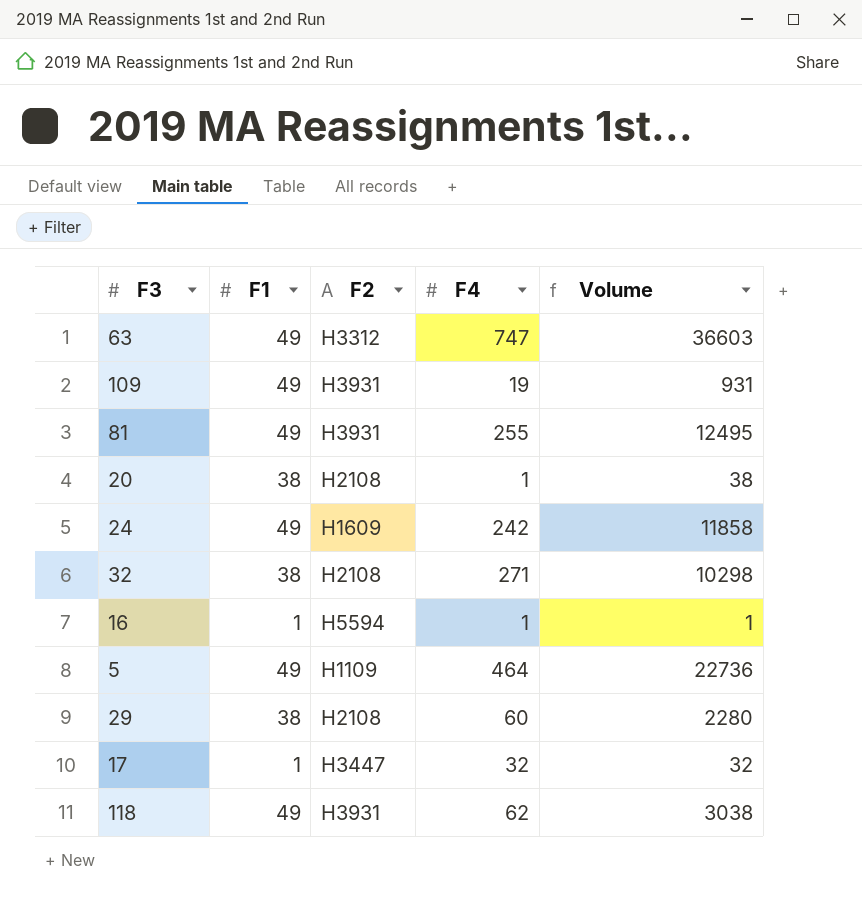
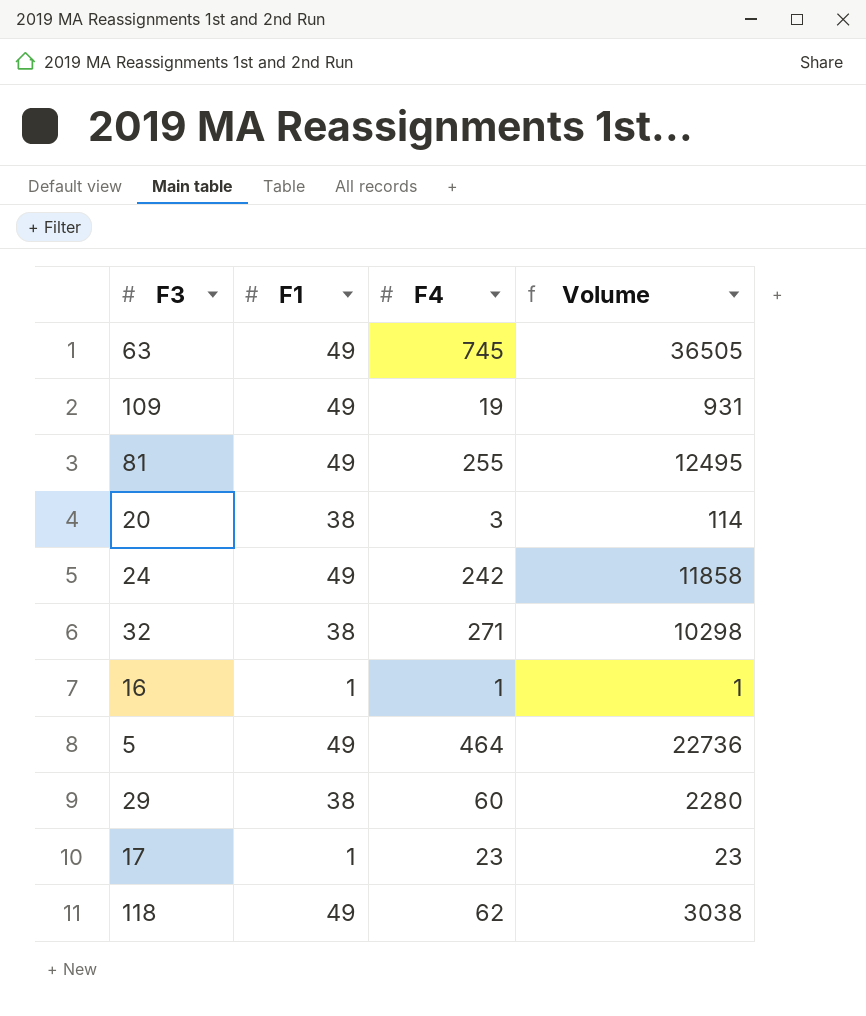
column F2 | position: 3 -> none
63 | F4: 747 -> 745
63 | Volume: 36603 -> 36505
20 | F4: 1 -> 3
20 | Volume: 38 -> 114
17 | F4: 32 -> 23
17 | Volume: 32 -> 23

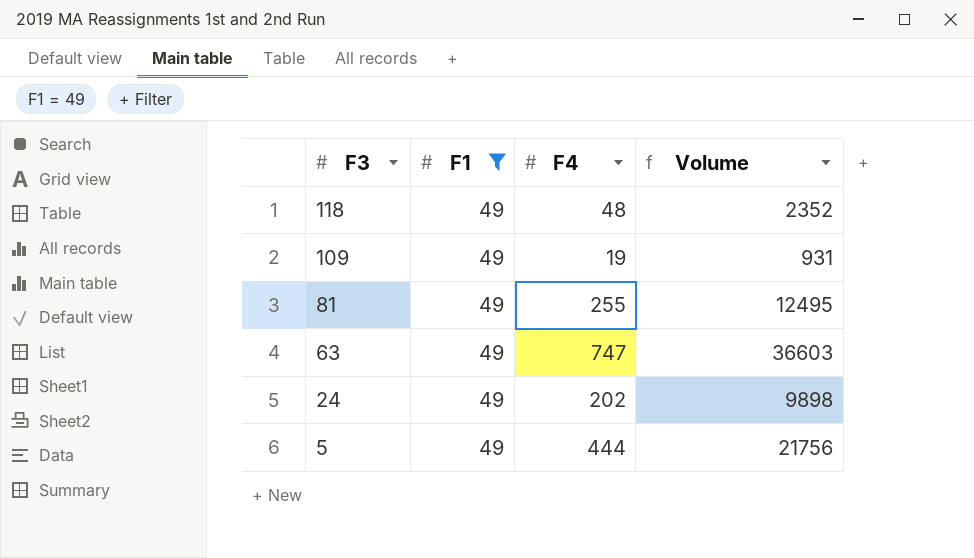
filter: none -> F1 = 49
row order: none -> F3 descending
118 | F4: 62 -> 48
118 | Volume: 3038 -> 2352
63 | F4: 745 -> 747
63 | Volume: 36505 -> 36603
24 | F4: 242 -> 202
24 | Volume: 11858 -> 9898
5 | F4: 464 -> 444
5 | Volume: 22736 -> 21756

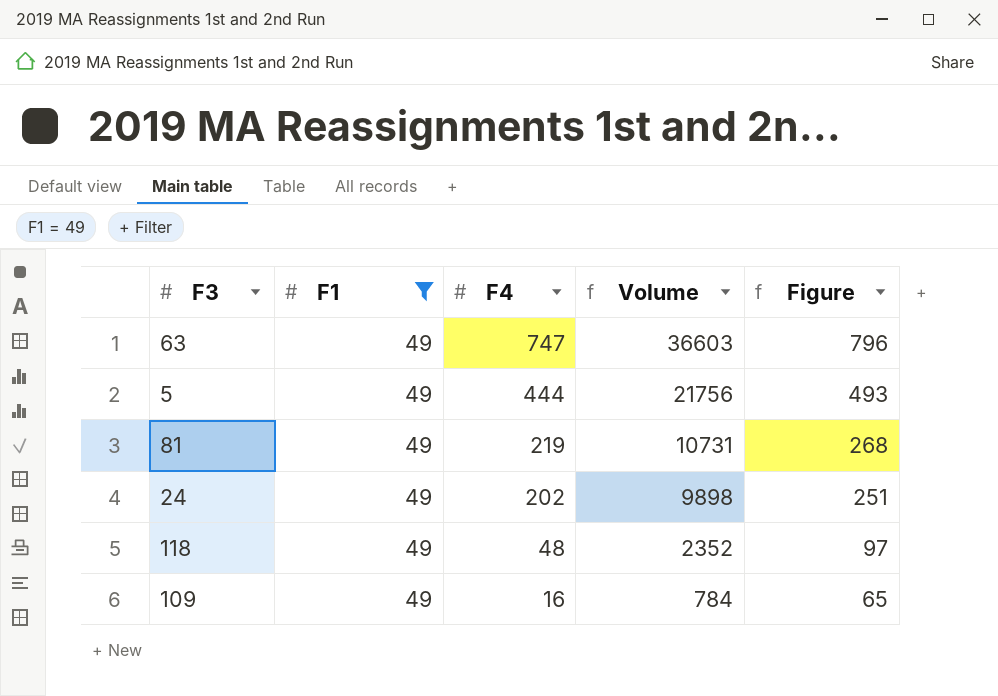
row order: F3 descending -> F4 descending
column Figure | formula: none -> [F1] + [F4]
81 | F4: 255 -> 219
81 | Volume: 12495 -> 10731
109 | F4: 19 -> 16
109 | Volume: 931 -> 784

